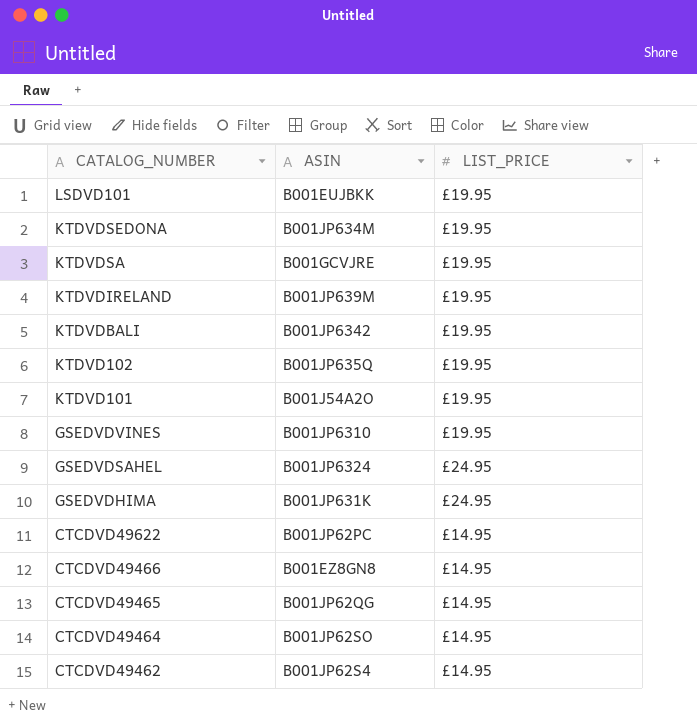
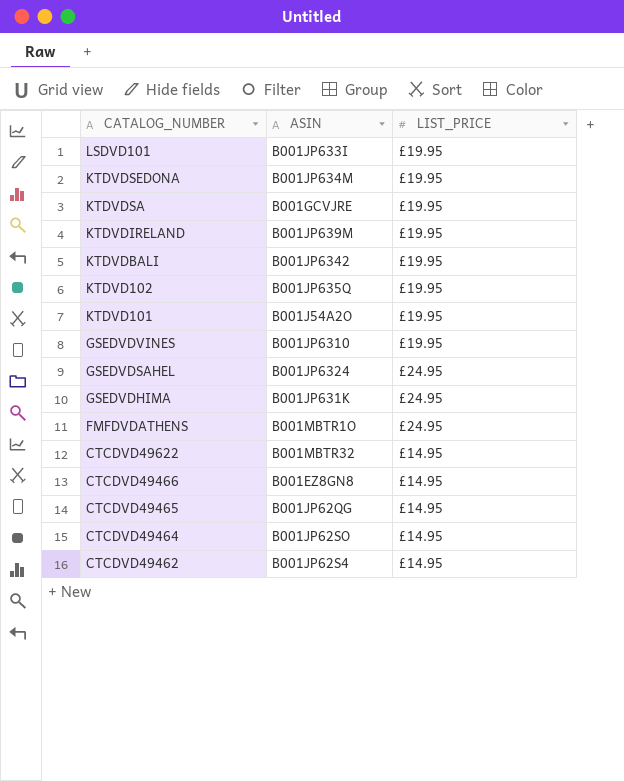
LSDVD101 | ASIN: B001EUJBKK -> B001JP633I
row FMFDVDATHENS: none -> B001MBTR1O | £24.95
CTCDVD49622 | ASIN: B001JP62PC -> B001MBTR32

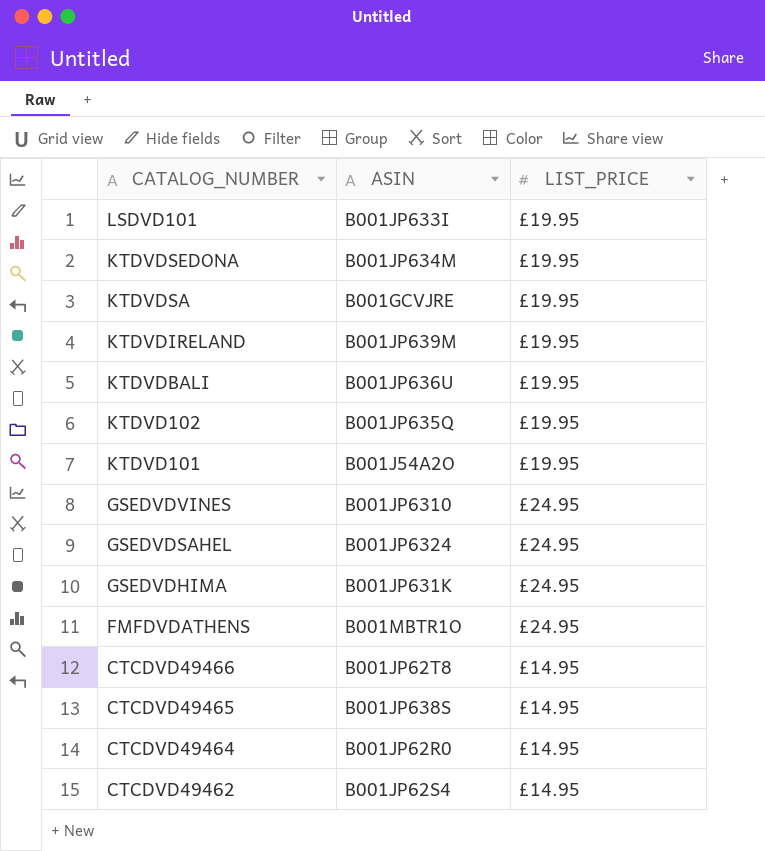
row CTCDVD49622: B001MBTR32 | £14.95 -> none
KTDVDBALI | ASIN: B001JP6342 -> B001JP636U
GSEDVDVINES | LIST_PRICE: £19.95 -> £24.95
CTCDVD49466 | ASIN: B001EZ8GN8 -> B001JP62T8
CTCDVD49465 | ASIN: B001JP62QG -> B001JP638S
CTCDVD49464 | ASIN: B001JP62SO -> B001JP62R0

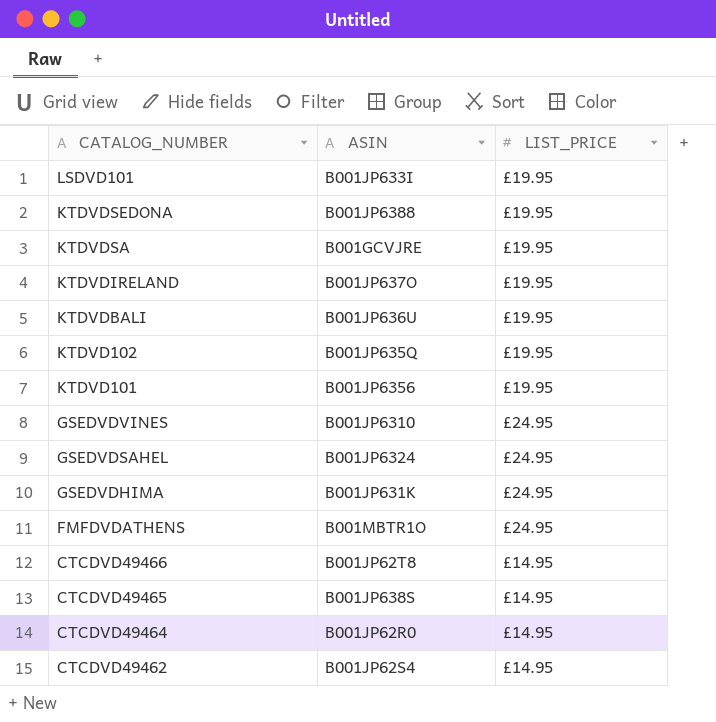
KTDVDSEDONA | ASIN: B001JP634M -> B001JP6388
KTDVDIRELAND | ASIN: B001JP639M -> B001JP637O
KTDVD101 | ASIN: B001J54A2O -> B001JP6356

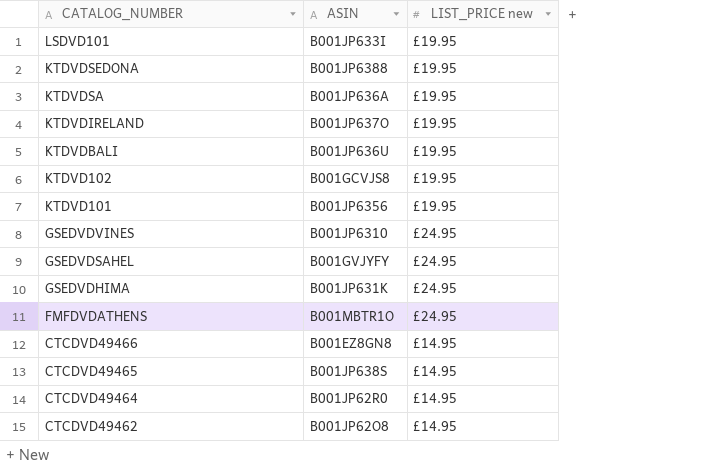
column name: LIST_PRICE -> LIST_PRICE new
KTDVDSA | ASIN: B001GCVJRE -> B001JP636A
KTDVD102 | ASIN: B001JP635Q -> B001GCVJS8
GSEDVDSAHEL | ASIN: B001JP6324 -> B001GVJYFY
CTCDVD49466 | ASIN: B001JP62T8 -> B001EZ8GN8
CTCDVD49462 | ASIN: B001JP62S4 -> B001JP62O8

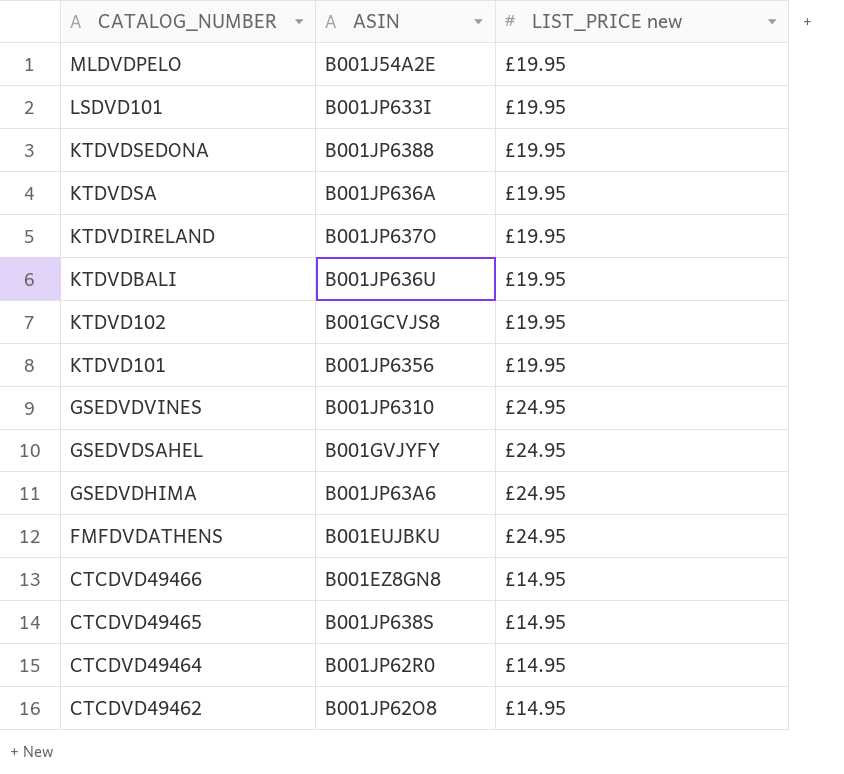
row MLDVDPELO: none -> B001J54A2E | £19.95
GSEDVDHIMA | ASIN: B001JP631K -> B001JP63A6
FMFDVDATHENS | ASIN: B001MBTR1O -> B001EUJBKU

